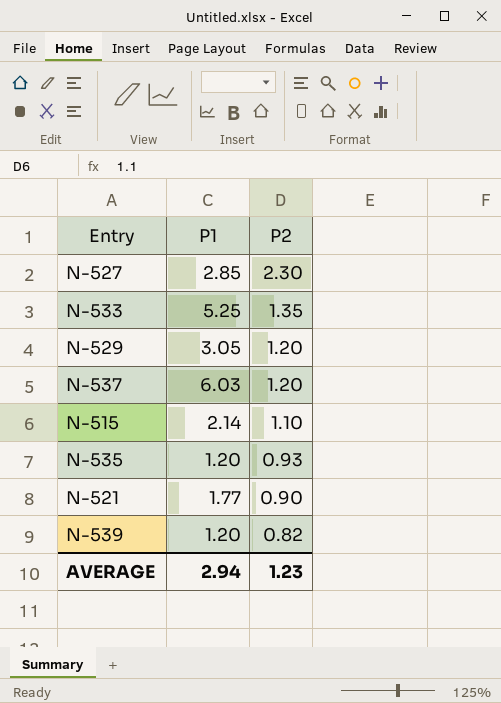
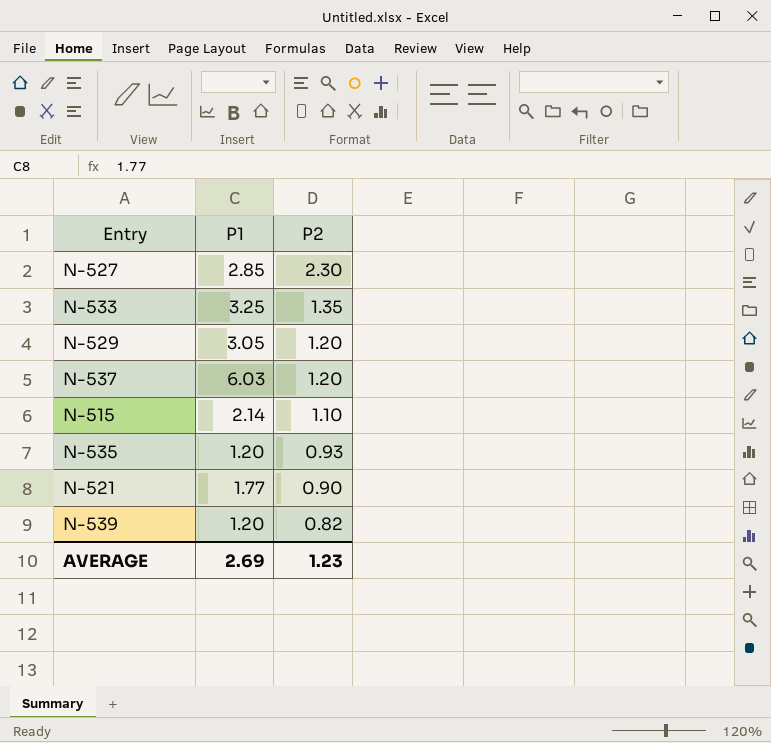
N-533 | P1: 5.25 -> 3.25
AVERAGE | P1: 2.94 -> 2.69

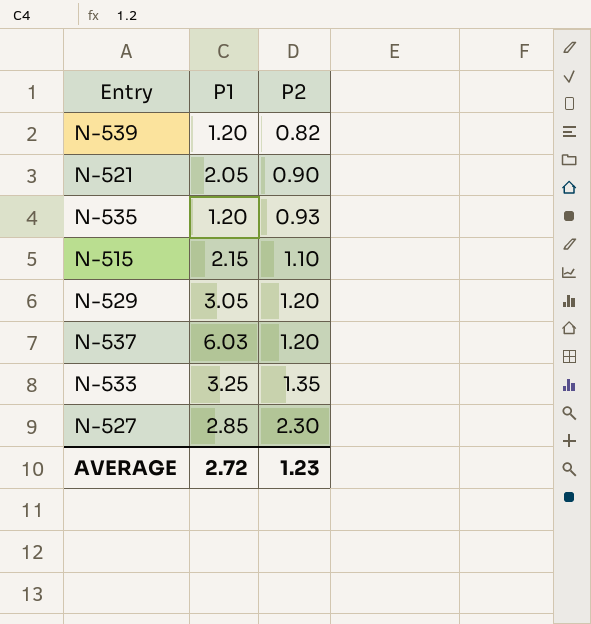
row order: P2 descending -> P2 ascending
N-521 | P1: 1.77 -> 2.05
N-515 | P1: 2.14 -> 2.15
AVERAGE | P1: 2.69 -> 2.72

